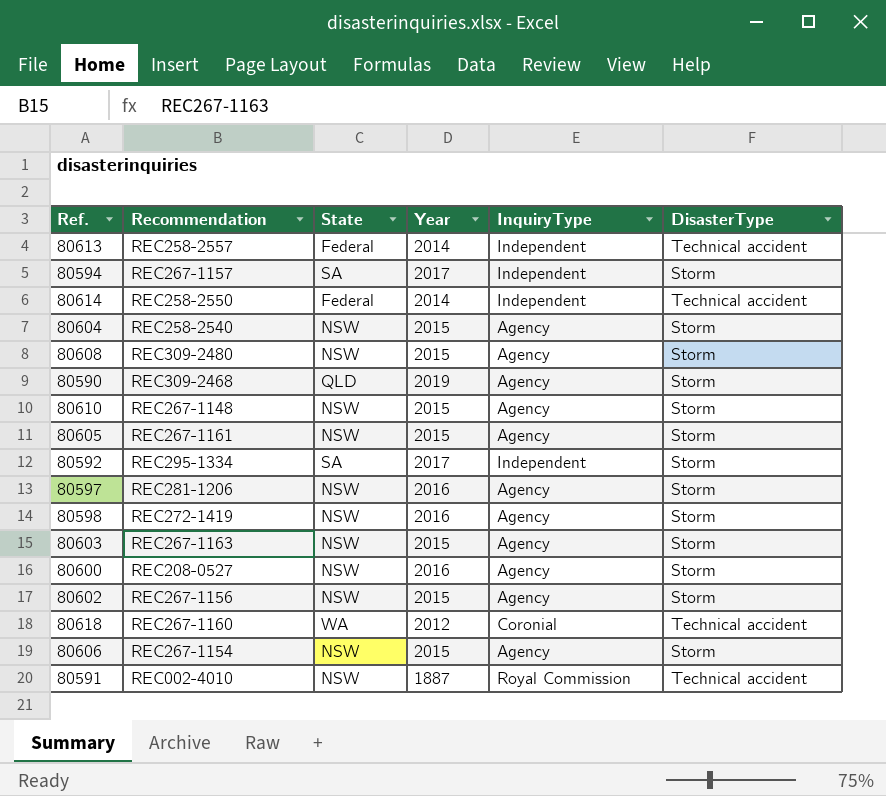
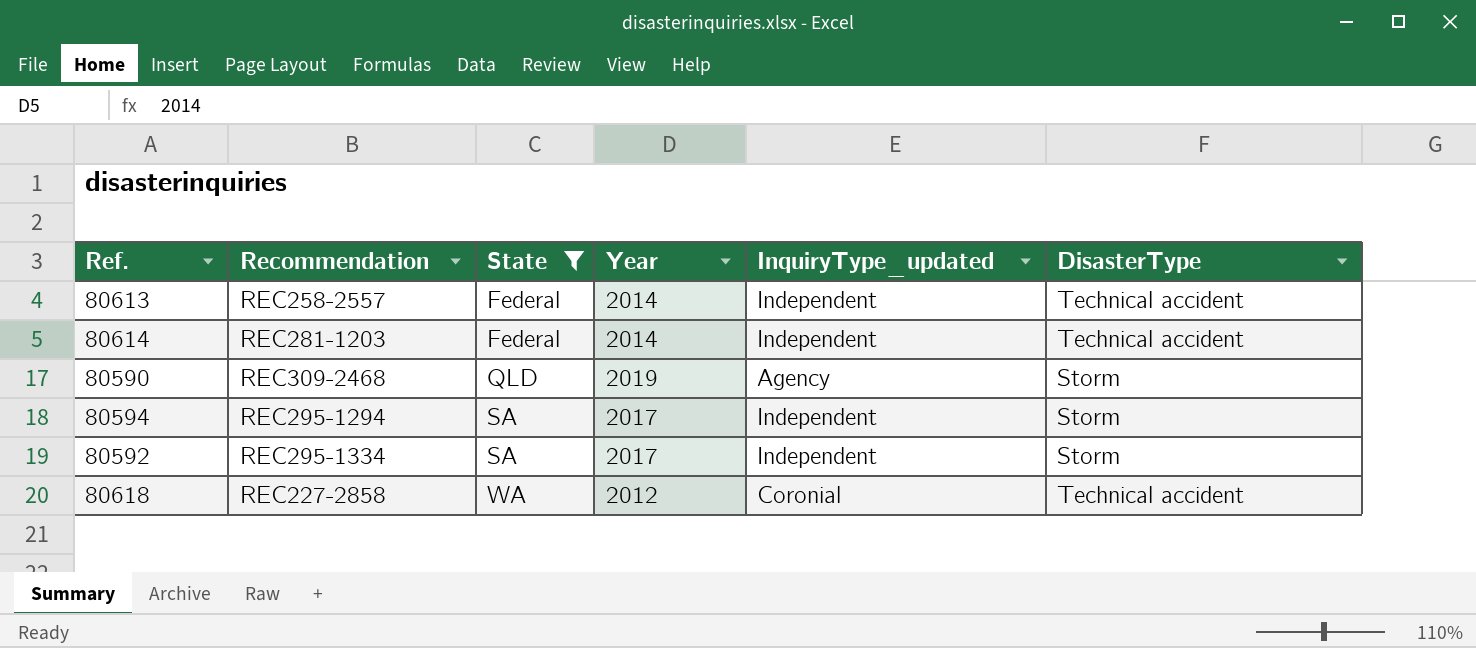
filter: none -> State != NSW
row order: none -> State ascending
column name: InquiryType -> InquiryType_updated
80614 | Recommendation: REC258-2550 -> REC281-1203
80594 | Recommendation: REC267-1157 -> REC295-1294
80618 | Recommendation: REC267-1160 -> REC227-2858

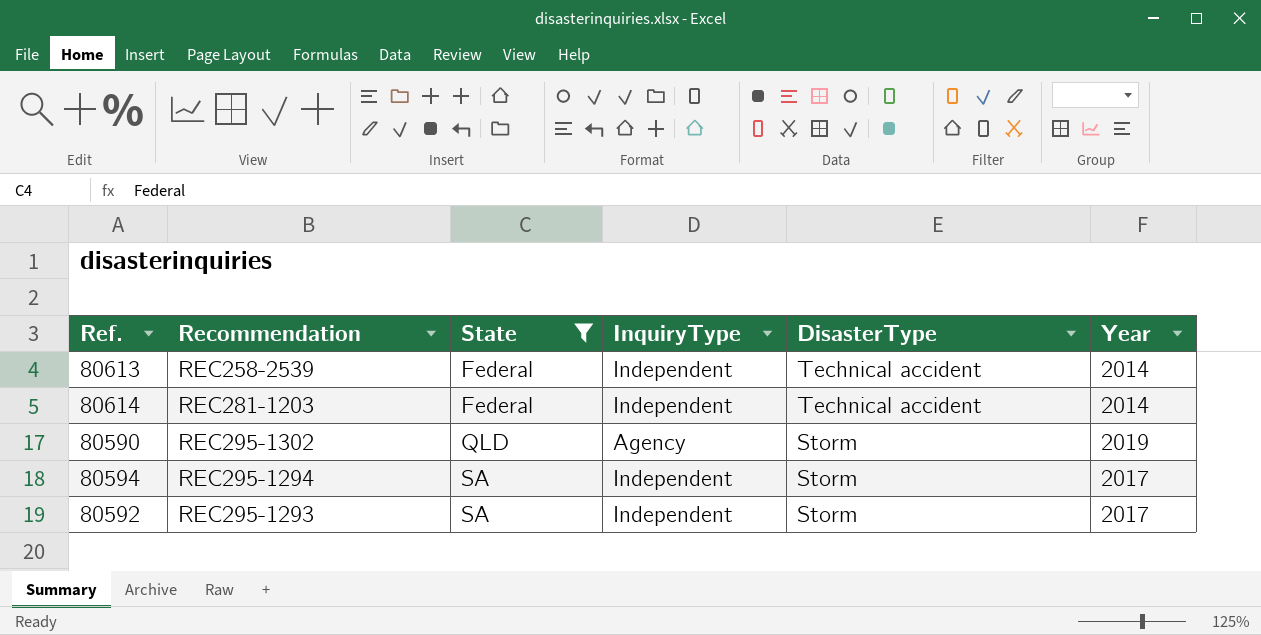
column name: InquiryType_updated -> InquiryType
column Year | position: 4 -> 6
row 80618: REC227-2858 | WA | 2012 | Coronial | Technical accident -> none
80613 | Recommendation: REC258-2557 -> REC258-2539
80590 | Recommendation: REC309-2468 -> REC295-1302
80592 | Recommendation: REC295-1334 -> REC295-1293

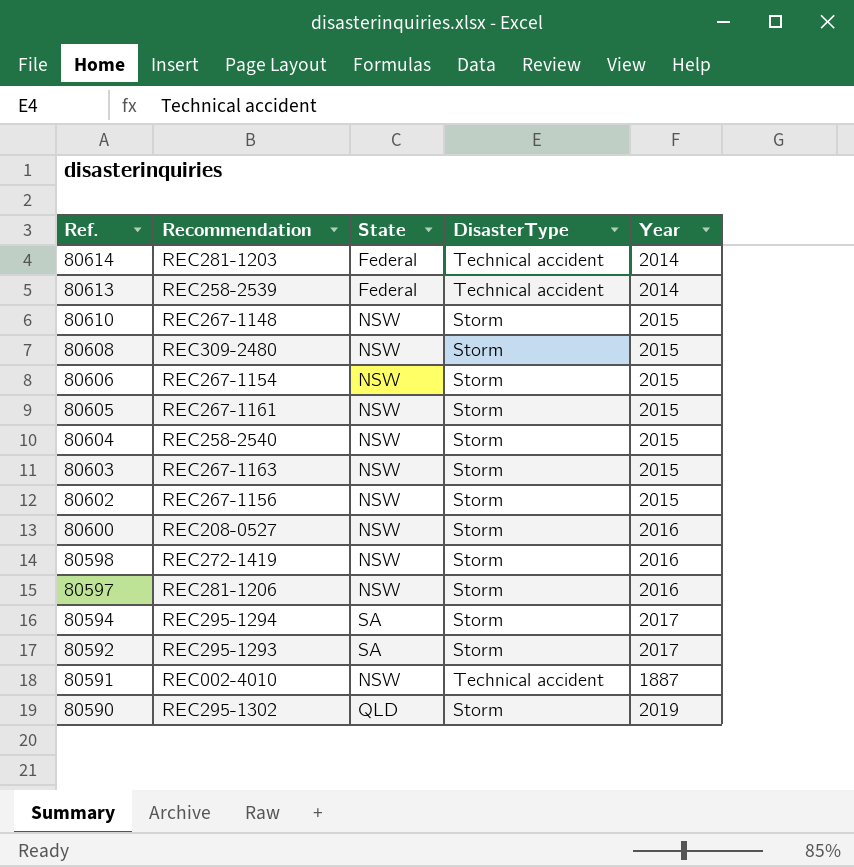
filter: State != NSW -> none
row order: State ascending -> Ref. descending
column InquiryType | position: 4 -> none

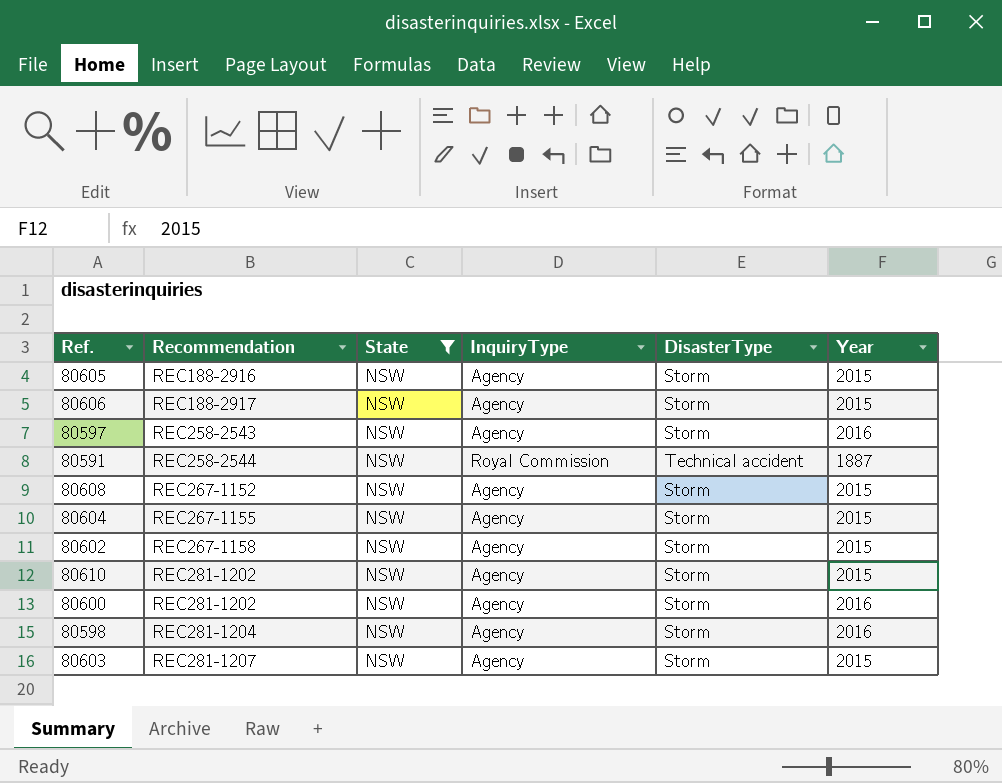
filter: none -> State = NSW
row order: Ref. descending -> Recommendation ascending
column InquiryType | position: none -> 4
80605 | Recommendation: REC267-1161 -> REC188-2916
80606 | Recommendation: REC267-1154 -> REC188-2917
80597 | Recommendation: REC281-1206 -> REC258-2543
80591 | Recommendation: REC002-4010 -> REC258-2544
80608 | Recommendation: REC309-2480 -> REC267-1152
80604 | Recommendation: REC258-2540 -> REC267-1155
80602 | Recommendation: REC267-1156 -> REC267-1158
80610 | Recommendation: REC267-1148 -> REC281-1202
80600 | Recommendation: REC208-0527 -> REC281-1202
80598 | Recommendation: REC272-1419 -> REC281-1204
80603 | Recommendation: REC267-1163 -> REC281-1207

